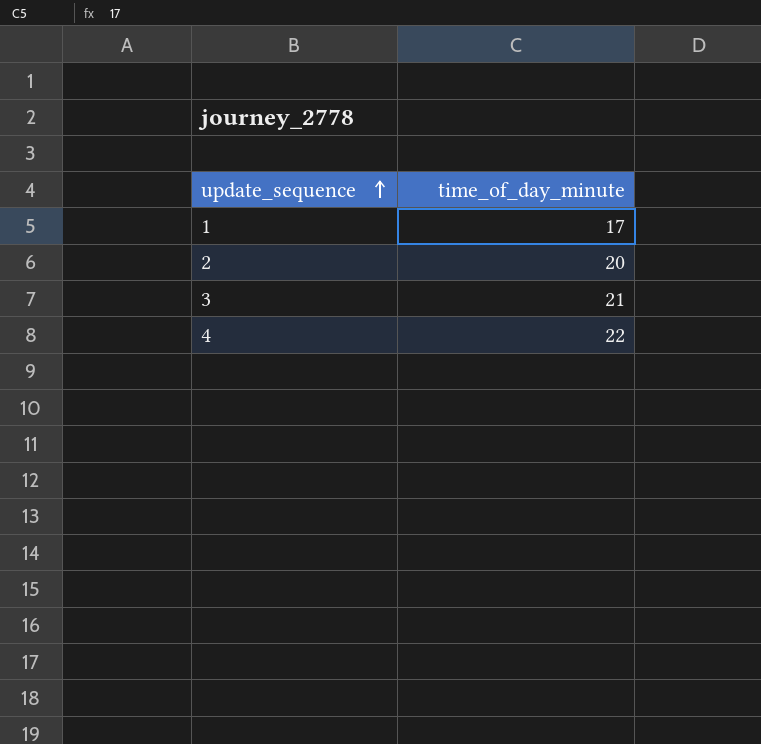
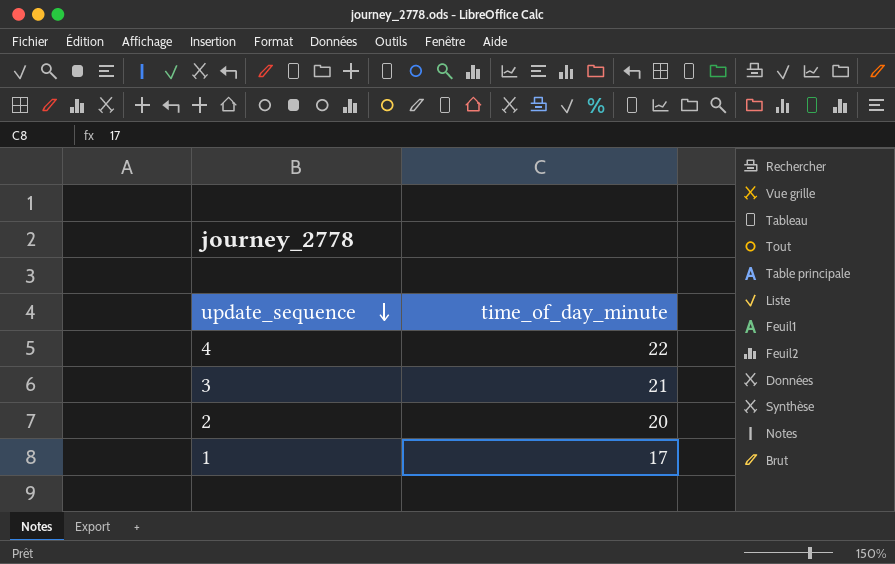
row order: update_sequence ascending -> update_sequence descending

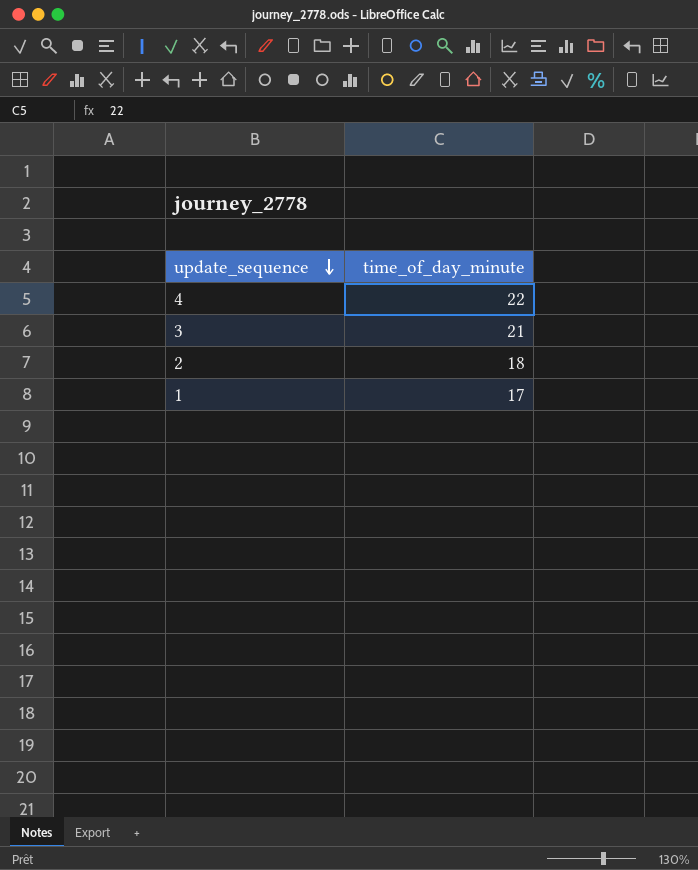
2 | time_of_day_minute: 20 -> 18

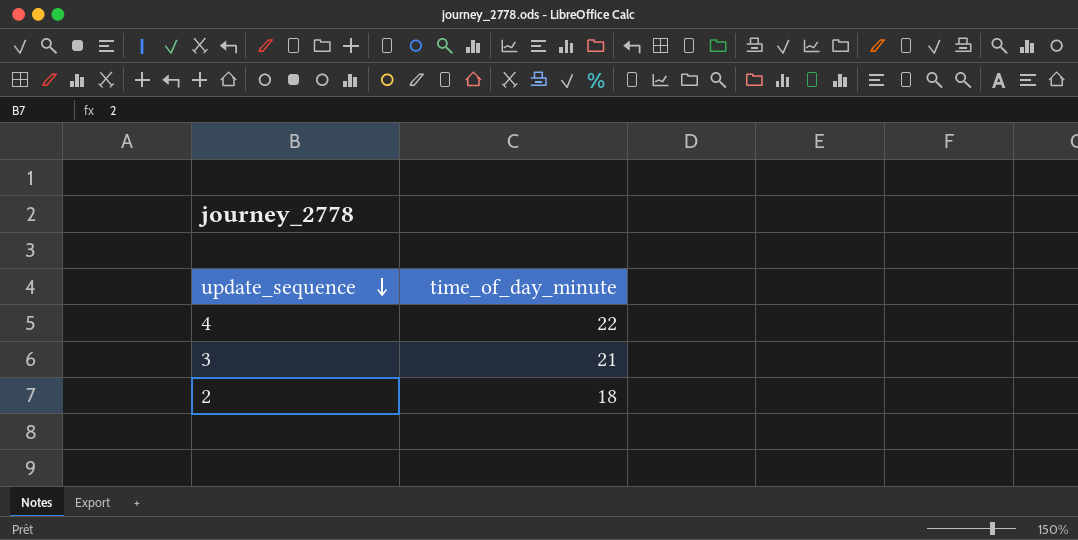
row 1: 17 -> none

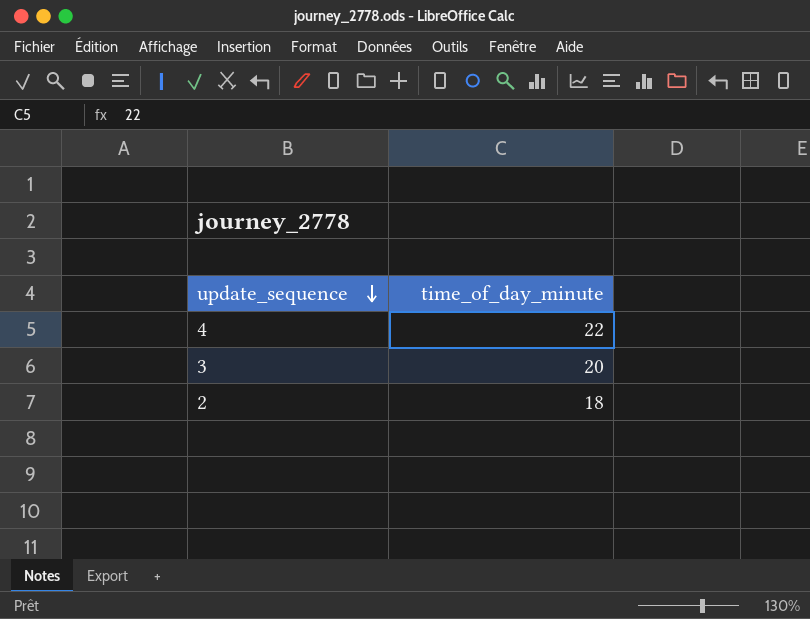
3 | time_of_day_minute: 21 -> 20

